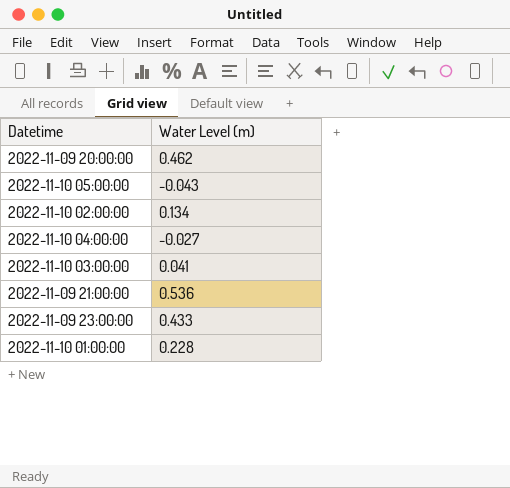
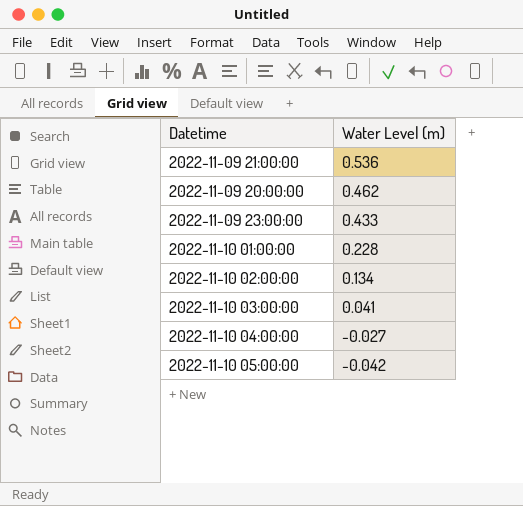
row order: none -> Water Level (m) descending
2022-11-10 05:00:00 | Water Level (m): -0.043 -> -0.042

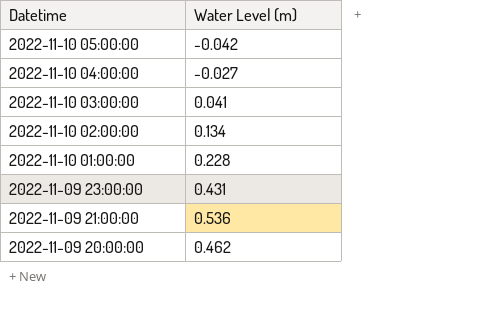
row order: Water Level (m) descending -> Datetime descending
2022-11-09 23:00:00 | Water Level (m): 0.433 -> 0.431

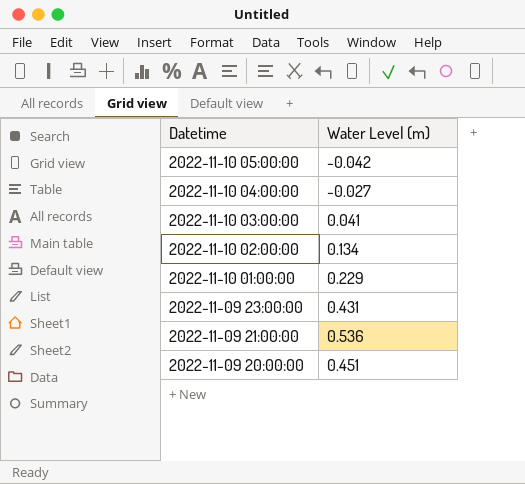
2022-11-10 01:00:00 | Water Level (m): 0.228 -> 0.229
2022-11-09 20:00:00 | Water Level (m): 0.462 -> 0.451

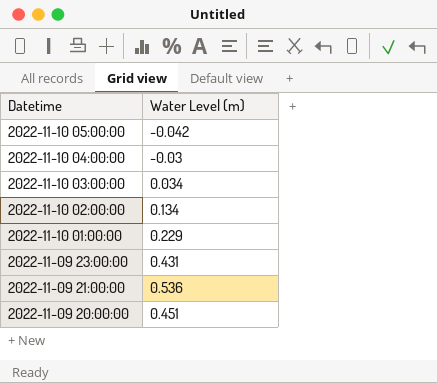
2022-11-10 04:00:00 | Water Level (m): -0.027 -> -0.03
2022-11-10 03:00:00 | Water Level (m): 0.041 -> 0.034

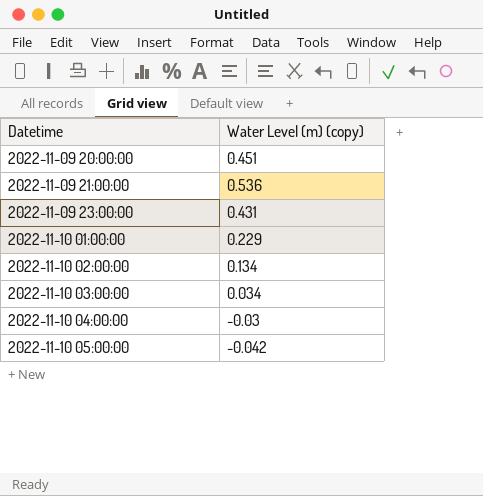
row order: Datetime descending -> Datetime ascending
column name: Water Level (m) -> Water Level (m) (copy)

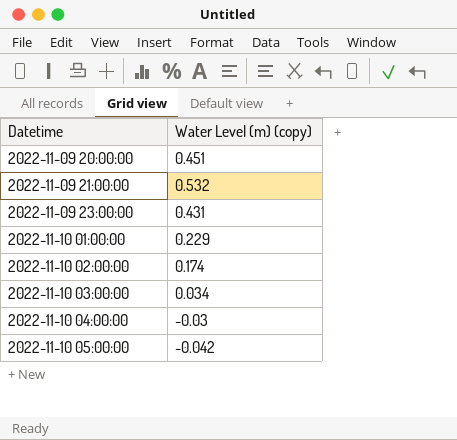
2022-11-09 21:00:00 | Water Level (m) (copy): 0.536 -> 0.532
2022-11-10 02:00:00 | Water Level (m) (copy): 0.134 -> 0.174

